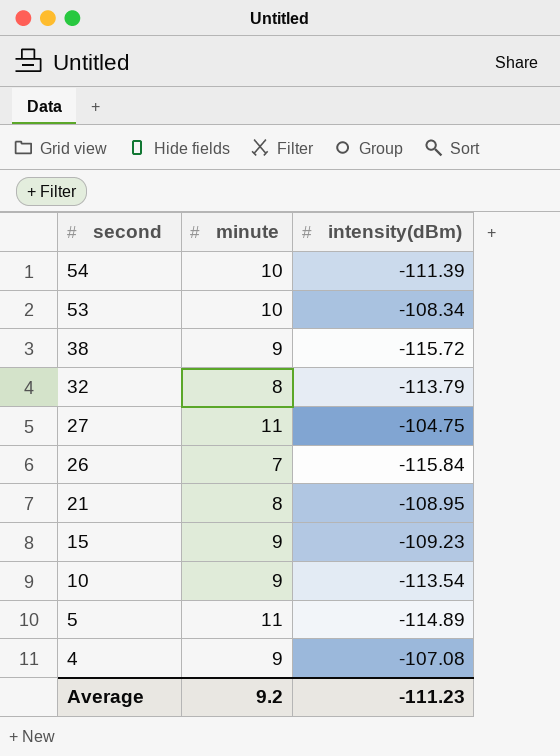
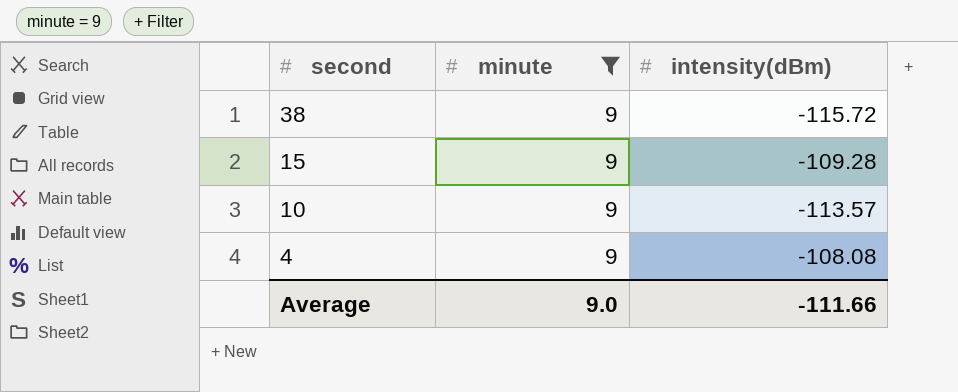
filter: none -> minute = 9
15 | intensity(dBm): -109.23 -> -109.28
10 | intensity(dBm): -113.54 -> -113.57
4 | intensity(dBm): -107.08 -> -108.08
Average | minute: 9.2 -> 9.0
Average | intensity(dBm): -111.23 -> -111.66

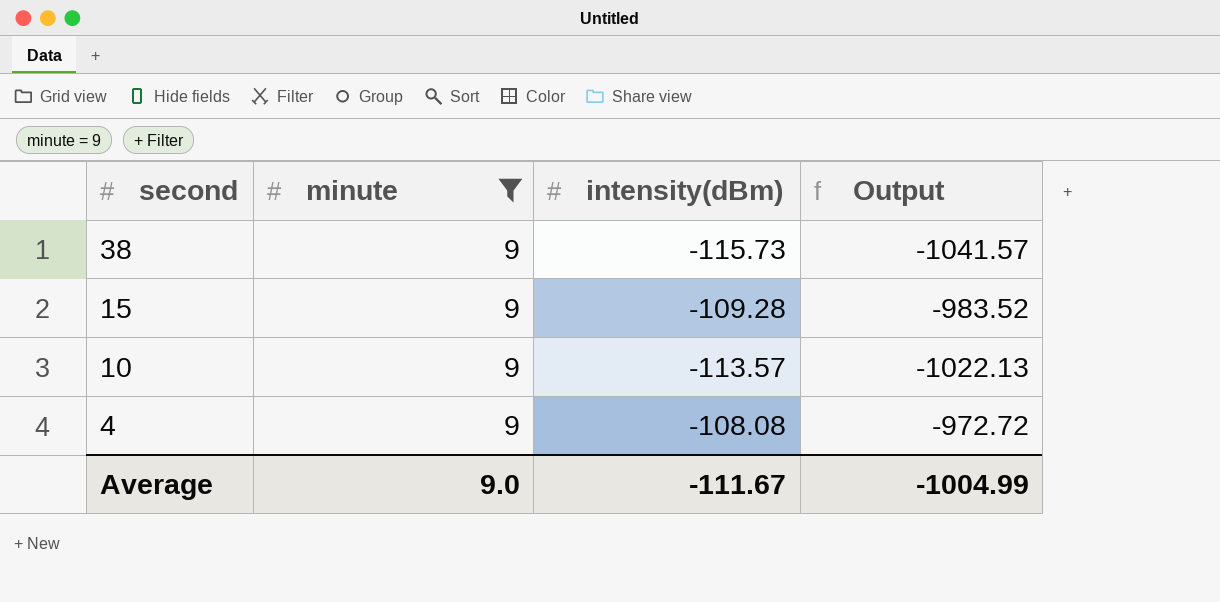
column Output | formula: none -> [minute] * [intensity(dBm)]
38 | intensity(dBm): -115.72 -> -115.73
Average | intensity(dBm): -111.66 -> -111.67

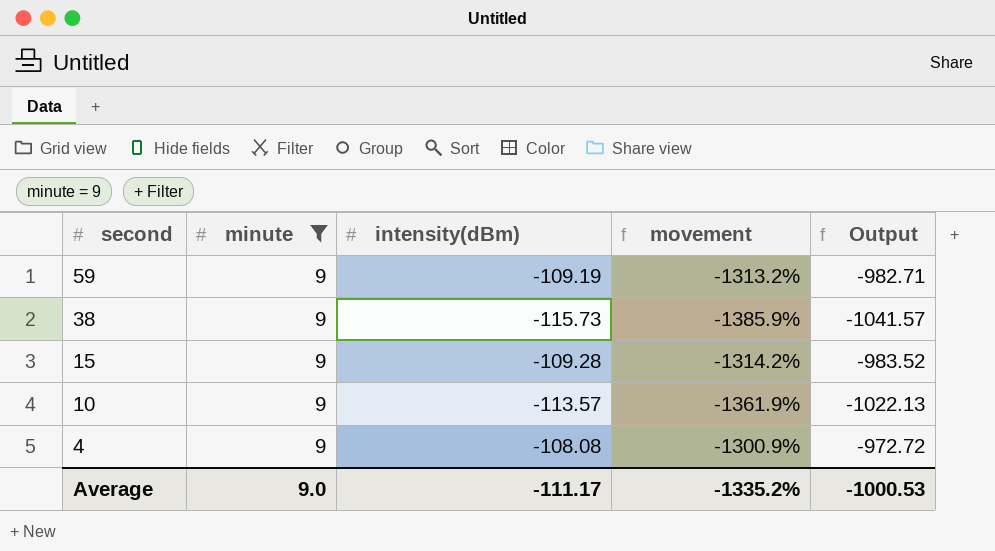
column movement | formula: none -> ([intensity(dBm)] - [minute]) / [minute]
row 59: none -> 9 | -109.19 | -1313.2% | -982.71
Average | intensity(dBm): -111.67 -> -111.17
Average | Output: -1004.99 -> -1000.53

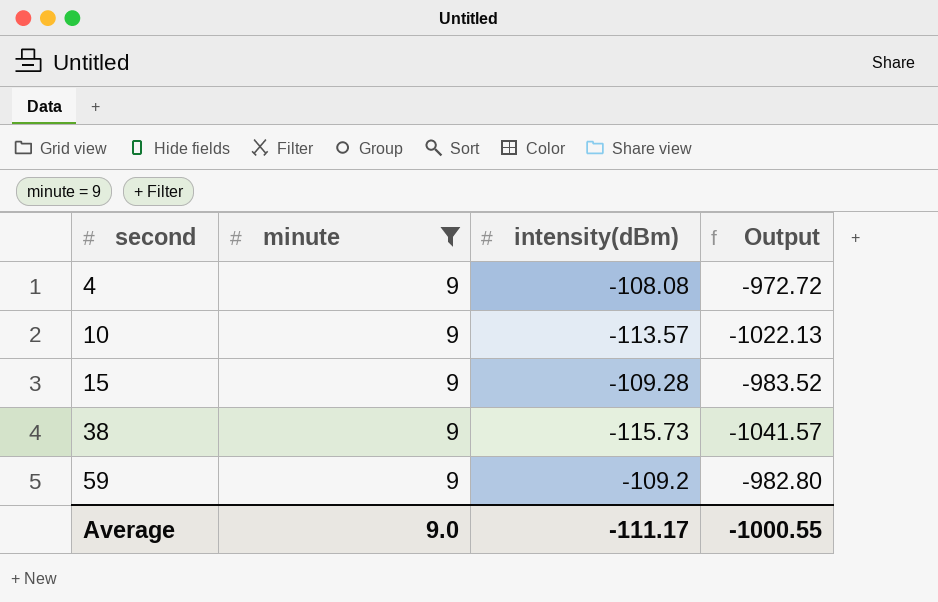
row order: second descending -> second ascending
column movement | formula: ([intensity(dBm)] - [minute]) / [minute] -> none
59 | intensity(dBm): -109.19 -> -109.2
59 | Output: -982.71 -> -982.80
Average | Output: -1000.53 -> -1000.55

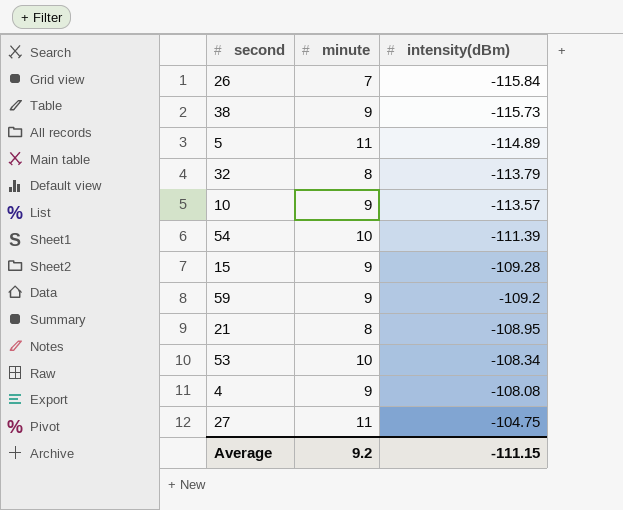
filter: minute = 9 -> none
row order: second ascending -> intensity(dBm) ascending
column Output | formula: [minute] * [intensity(dBm)] -> none
Average | minute: 9.0 -> 9.2
Average | intensity(dBm): -111.17 -> -111.15

